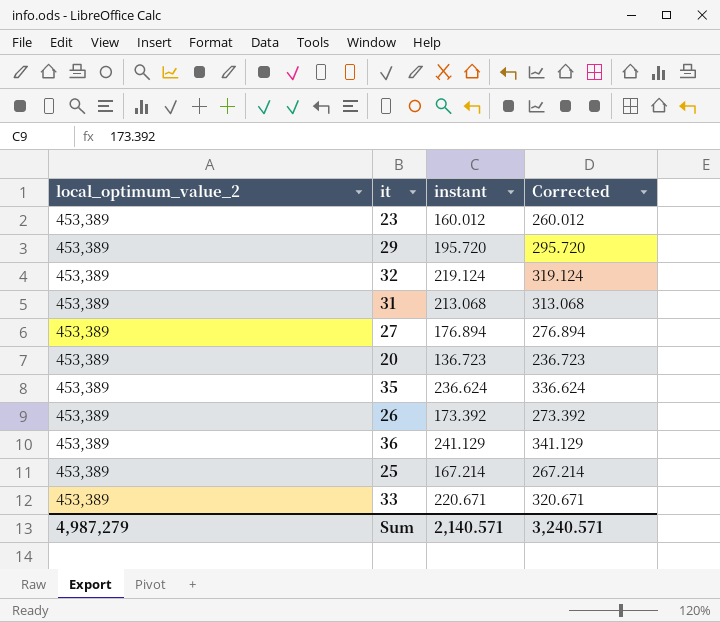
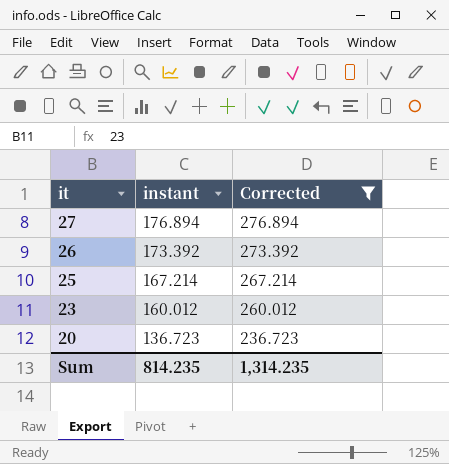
filter: none -> Corrected <= 276.894
row order: none -> it descending
column local_optimum_value_2 | position: 1 -> none
Sum | instant: 2,140.571 -> 814.235
Sum | Corrected: 3,240.571 -> 1,314.235

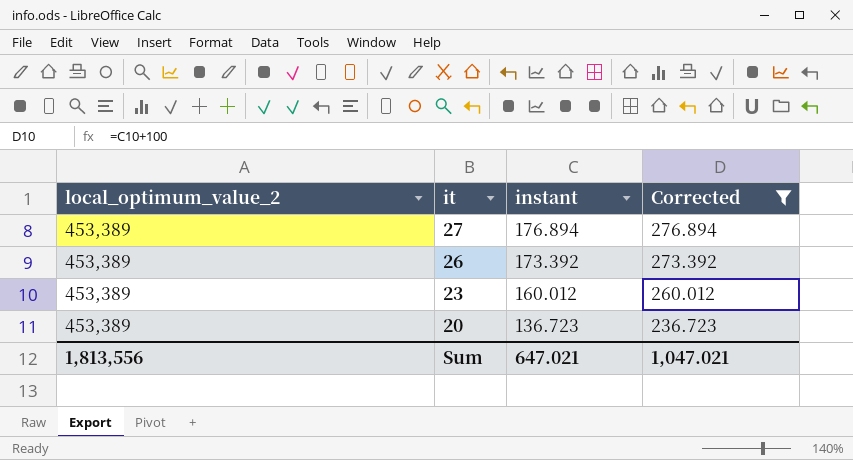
column local_optimum_value_2 | position: none -> 1
row 25: 167.214 | 267.214 -> none
Sum | instant: 814.235 -> 647.021
Sum | Corrected: 1,314.235 -> 1,047.021

